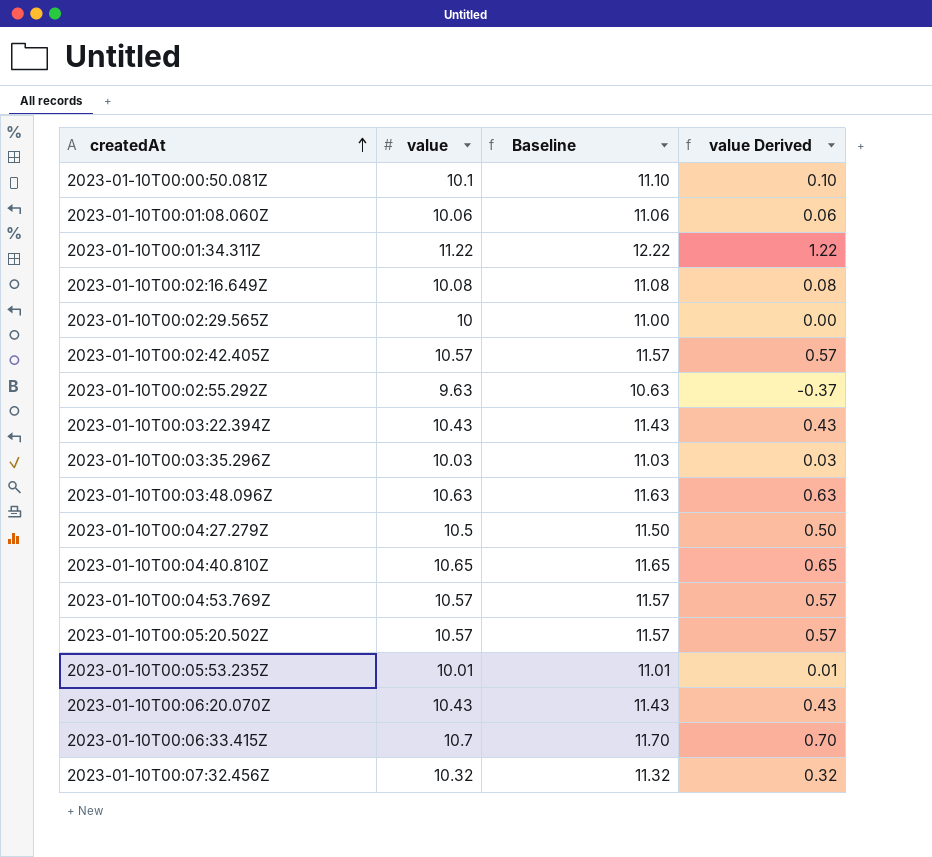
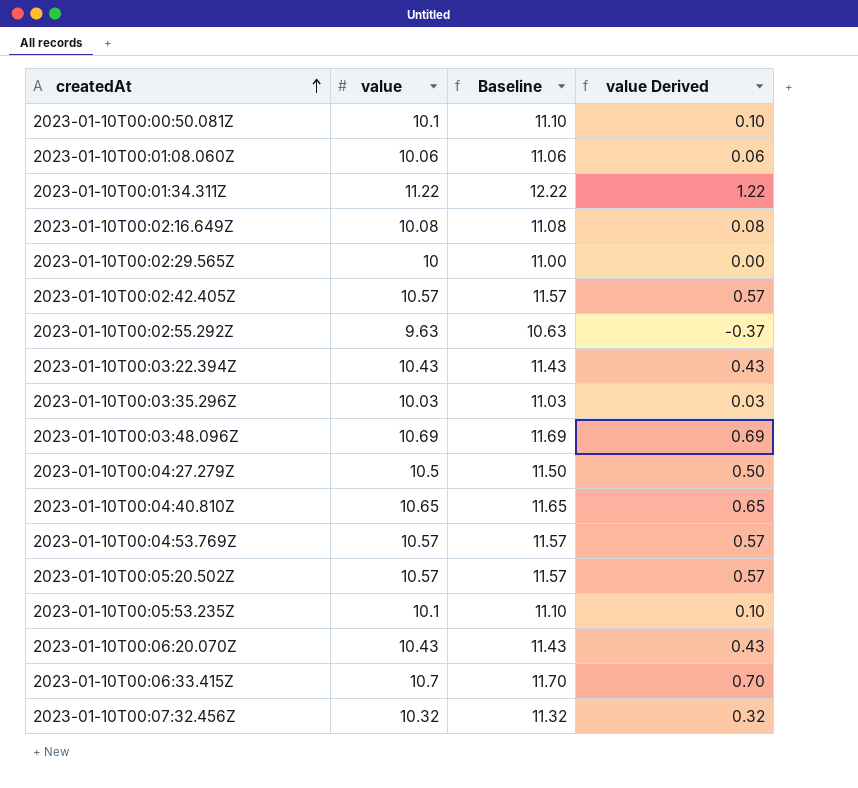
2023-01-10T00:03:48.096Z | value: 10.63 -> 10.69
2023-01-10T00:03:48.096Z | Baseline: 11.63 -> 11.69
2023-01-10T00:03:48.096Z | value Derived: 0.63 -> 0.69
2023-01-10T00:05:53.235Z | value: 10.01 -> 10.1
2023-01-10T00:05:53.235Z | Baseline: 11.01 -> 11.10
2023-01-10T00:05:53.235Z | value Derived: 0.01 -> 0.10

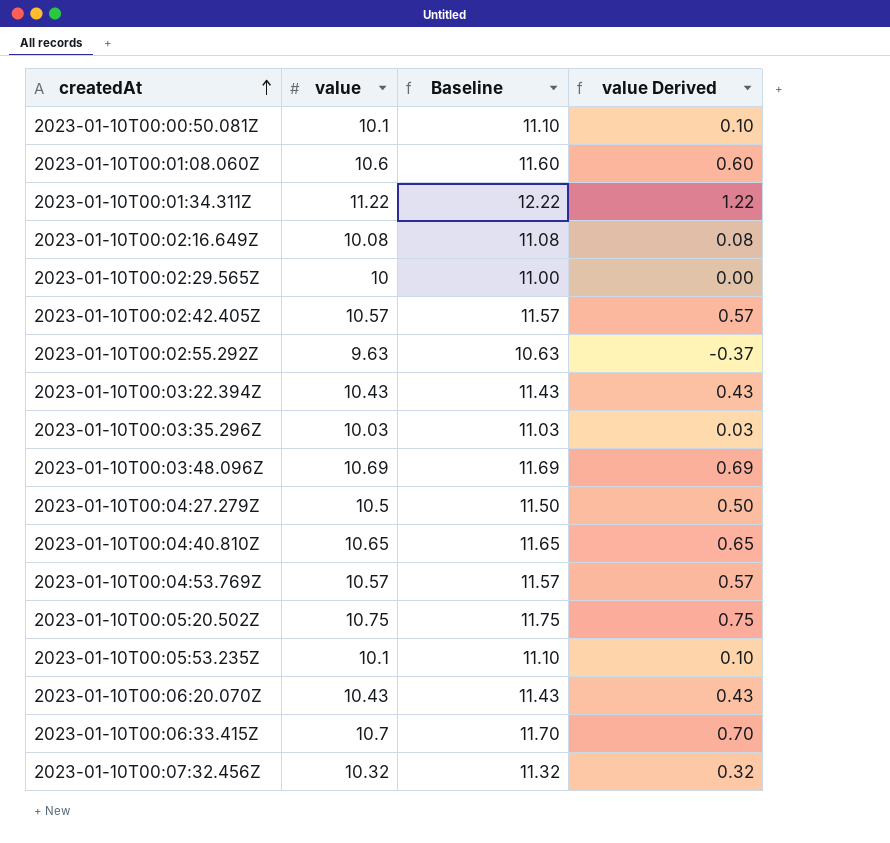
2023-01-10T00:01:08.060Z | value: 10.06 -> 10.6
2023-01-10T00:01:08.060Z | Baseline: 11.06 -> 11.60
2023-01-10T00:01:08.060Z | value Derived: 0.06 -> 0.60
2023-01-10T00:05:20.502Z | value: 10.57 -> 10.75
2023-01-10T00:05:20.502Z | Baseline: 11.57 -> 11.75
2023-01-10T00:05:20.502Z | value Derived: 0.57 -> 0.75

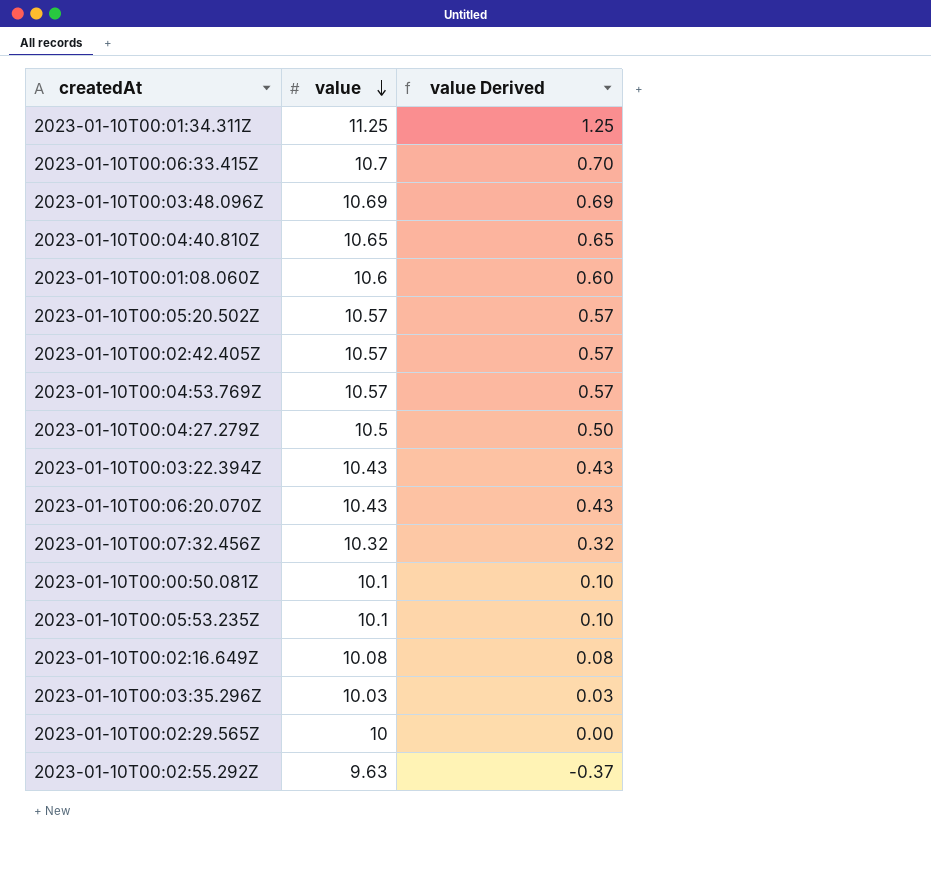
row order: createdAt ascending -> value descending
column Baseline | formula: [value] + 1 -> none
2023-01-10T00:01:34.311Z | value: 11.22 -> 11.25
2023-01-10T00:01:34.311Z | value Derived: 1.22 -> 1.25
2023-01-10T00:05:20.502Z | value: 10.75 -> 10.57
2023-01-10T00:05:20.502Z | value Derived: 0.75 -> 0.57

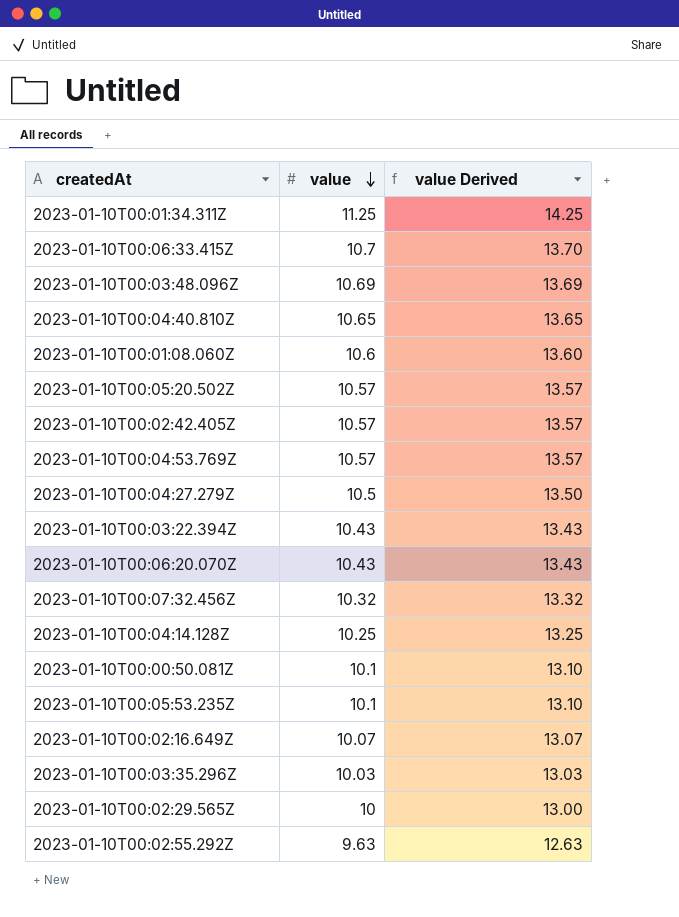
column value Derived | formula: [value] - 10 -> [value] + 3
row 2023-01-10T00:04:14.128Z: none -> 10.25 | 13.25
2023-01-10T00:02:16.649Z | value: 10.08 -> 10.07

